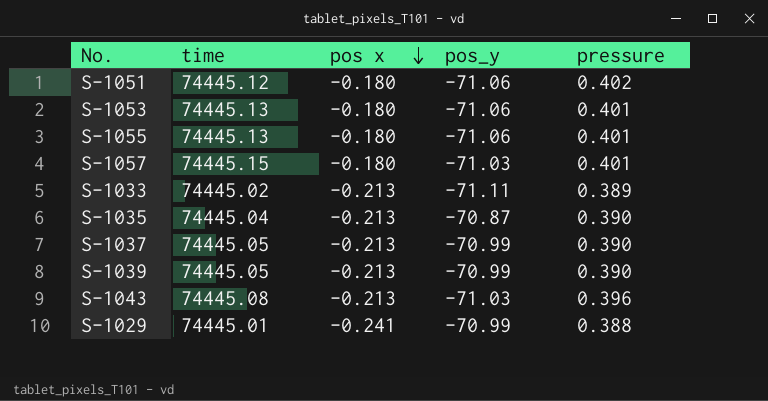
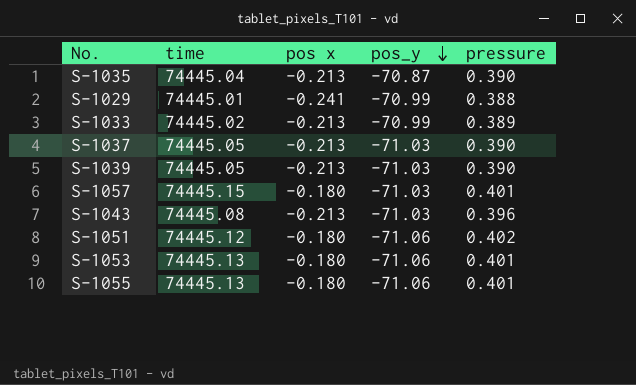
row order: pos x descending -> pos_y descending
S-1033 | pos_y: -71.11 -> -70.99
S-1037 | pos_y: -70.99 -> -71.03
S-1039 | pos_y: -70.99 -> -71.03

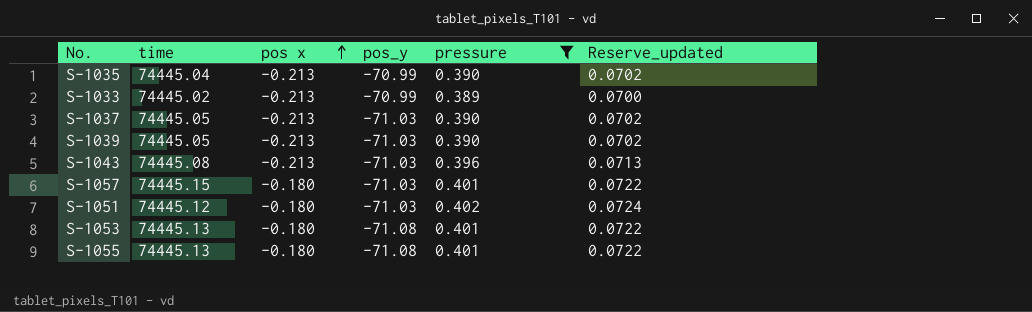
filter: none -> pressure != 0.388
row order: pos_y descending -> pos x ascending
column Reserve_updated | formula: none -> [pressure] * 0.18
S-1035 | pos_y: -70.87 -> -70.99
S-1051 | pos_y: -71.06 -> -71.03
S-1053 | pos_y: -71.06 -> -71.08
S-1055 | pos_y: -71.06 -> -71.08

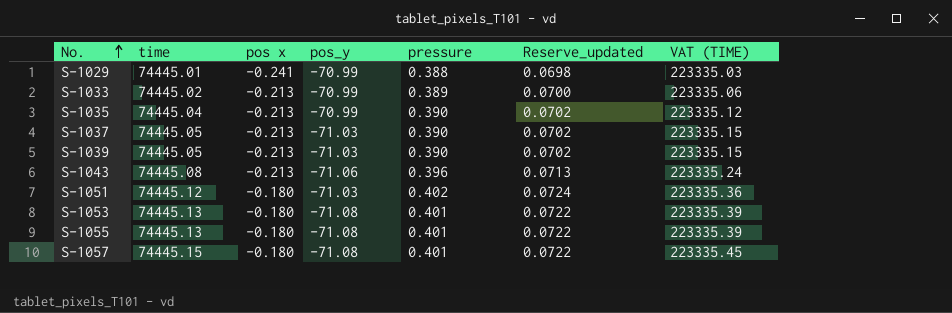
filter: pressure != 0.388 -> none
row order: pos x ascending -> No. ascending
column VAT (TIME) | formula: none -> [time] * 3
S-1043 | pos_y: -71.03 -> -71.06
S-1057 | pos_y: -71.03 -> -71.08

